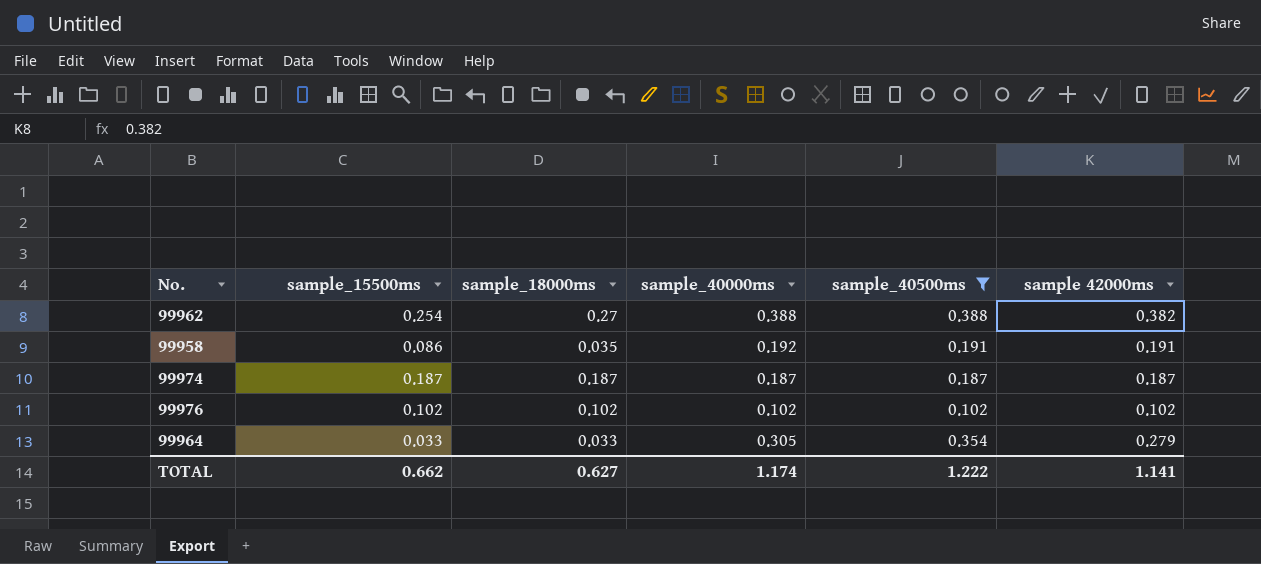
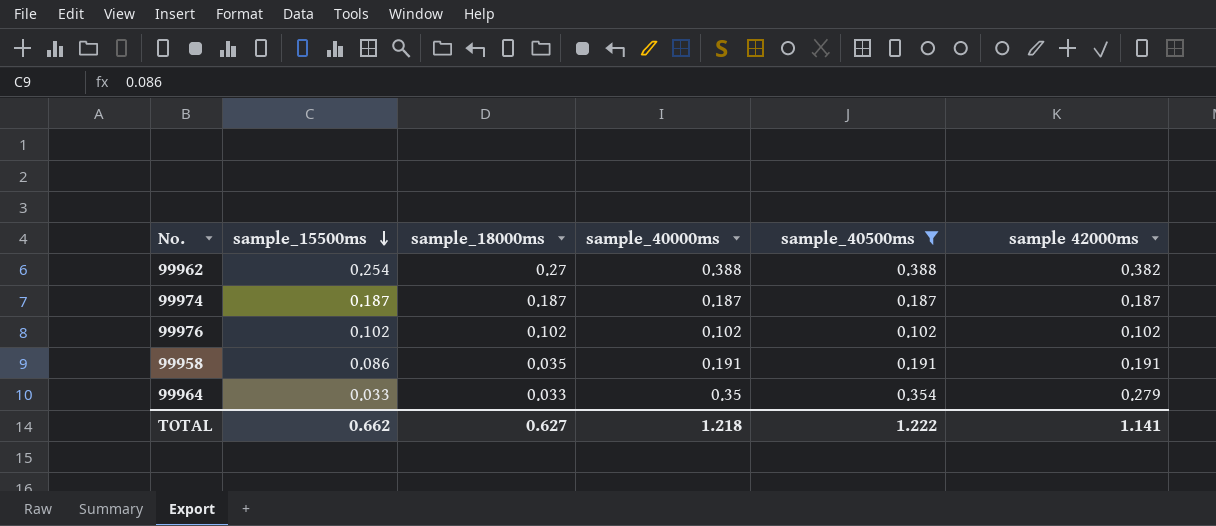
row order: none -> sample_15500ms descending
99958 | sample_40000ms: 0.192 -> 0.191
99964 | sample_40000ms: 0.305 -> 0.35
TOTAL | sample_40000ms: 1.174 -> 1.218

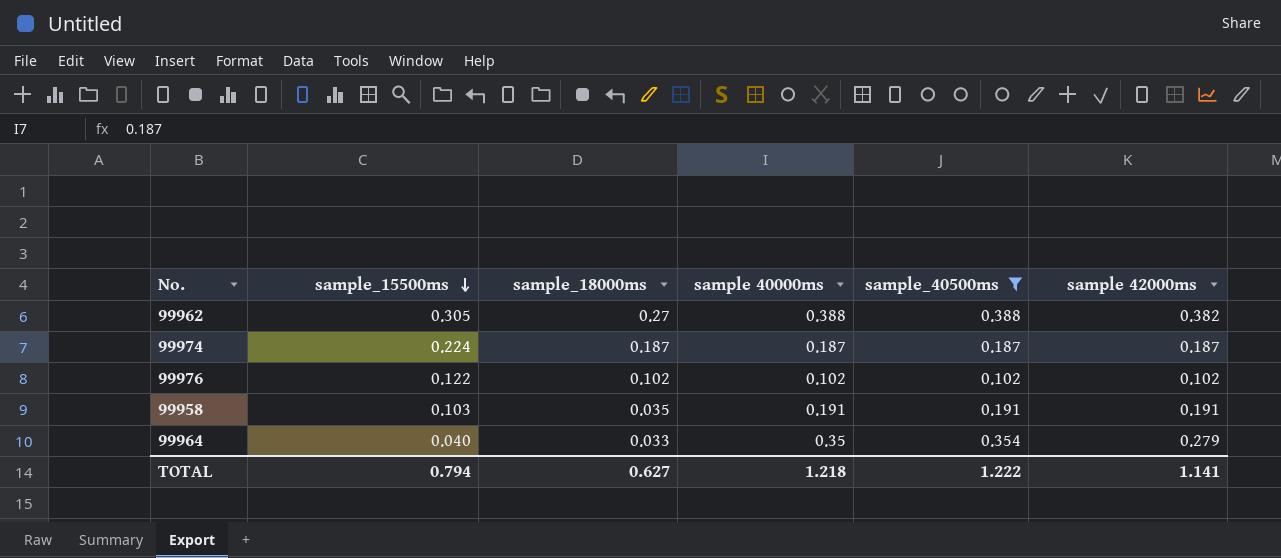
column name: sample_40000ms -> sample 40000ms
99962 | sample_15500ms: 0.254 -> 0.305
99974 | sample_15500ms: 0.187 -> 0.224
99976 | sample_15500ms: 0.102 -> 0.122
99958 | sample_15500ms: 0.086 -> 0.103
99964 | sample_15500ms: 0.033 -> 0.040
TOTAL | sample_15500ms: 0.662 -> 0.794

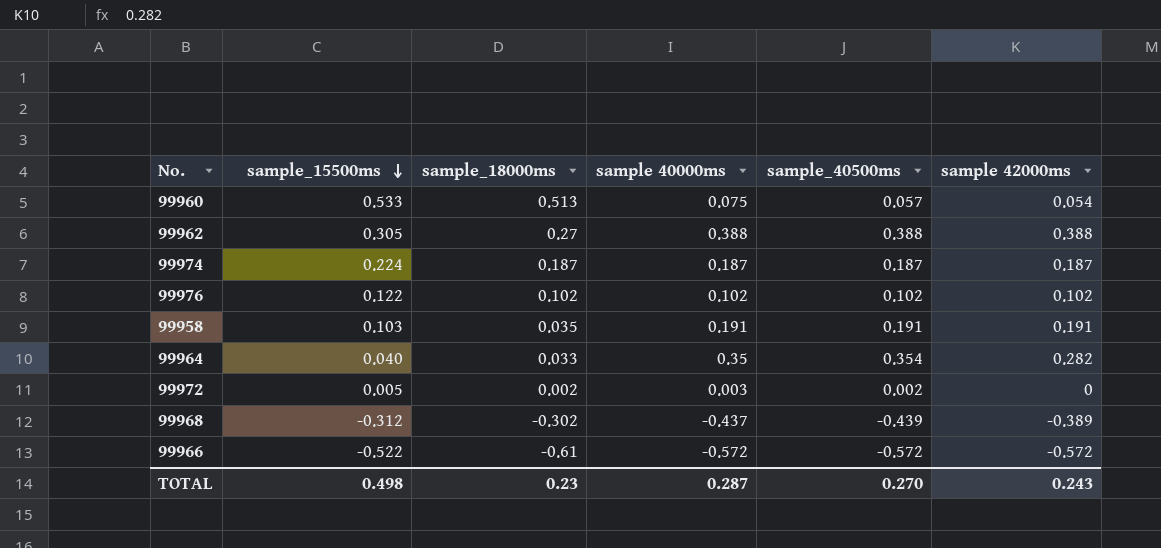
filter: sample_40500ms >= 0.102 -> none
99962 | sample 42000ms: 0.382 -> 0.388
99964 | sample 42000ms: 0.279 -> 0.282
TOTAL | sample_15500ms: 0.794 -> 0.498
TOTAL | sample_18000ms: 0.627 -> 0.23
TOTAL | sample 40000ms: 1.218 -> 0.287
TOTAL | sample_40500ms: 1.222 -> 0.270
TOTAL | sample 42000ms: 1.141 -> 0.243

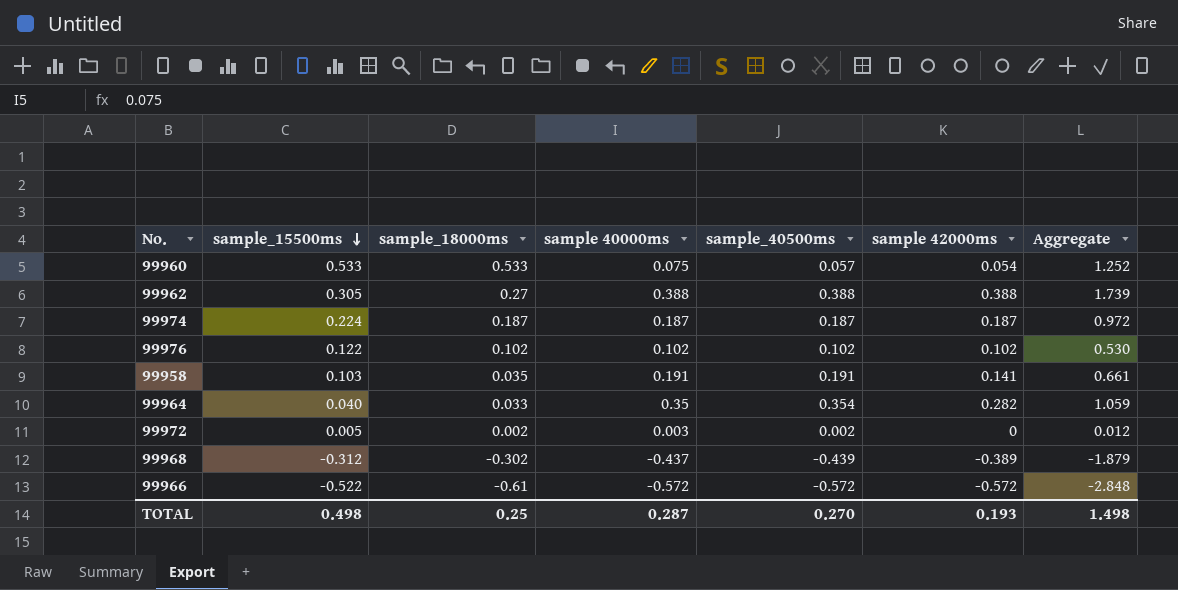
column Aggregate | formula: none -> [sample_15500ms] + [sample_18000ms] + [sample 40000ms] + [sample_40500ms] + [sample 42000ms]
99960 | sample_18000ms: 0.513 -> 0.533
99958 | sample 42000ms: 0.191 -> 0.141
TOTAL | sample_18000ms: 0.23 -> 0.25
TOTAL | sample 42000ms: 0.243 -> 0.193

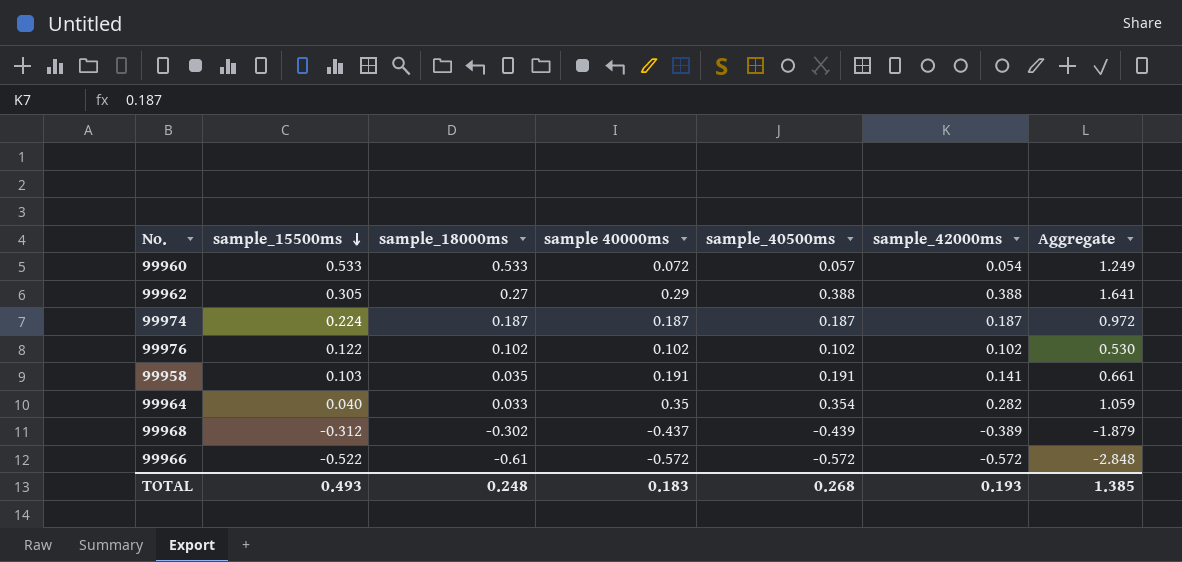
column name: sample 42000ms -> sample_42000ms
row 99972: 0.005 | 0.002 | 0.003 | 0.002 | 0 | 0.012 -> none
99960 | sample 40000ms: 0.075 -> 0.072
99960 | Aggregate: 1.252 -> 1.249
99962 | sample 40000ms: 0.388 -> 0.29
99962 | Aggregate: 1.739 -> 1.641
TOTAL | sample_15500ms: 0.498 -> 0.493
TOTAL | sample_18000ms: 0.25 -> 0.248
TOTAL | sample 40000ms: 0.287 -> 0.183
TOTAL | sample_40500ms: 0.270 -> 0.268
TOTAL | Aggregate: 1.498 -> 1.385

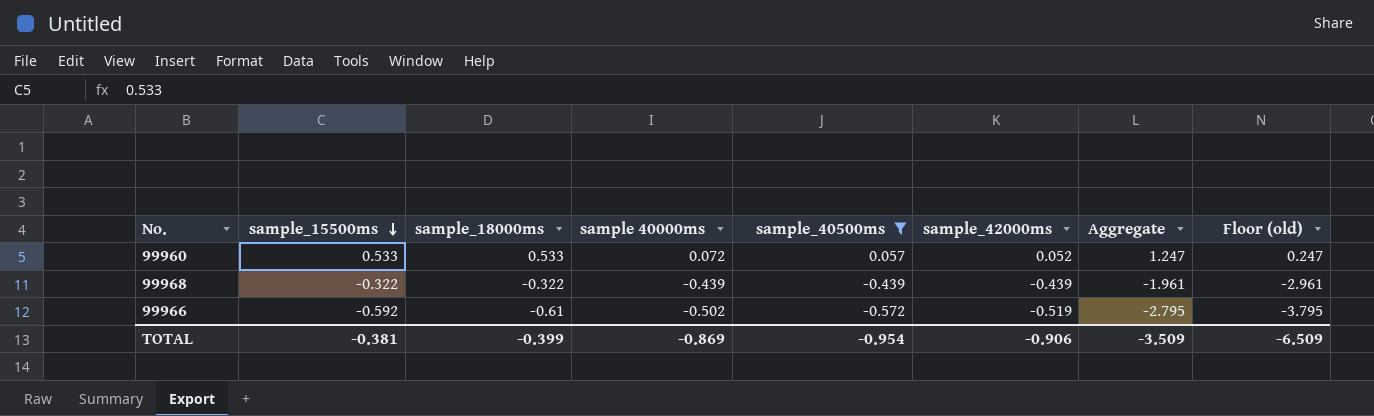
filter: none -> sample_40500ms <= 0.057
column Floor (old) | formula: none -> [Aggregate] - 1
99960 | sample_42000ms: 0.054 -> 0.052
99960 | Aggregate: 1.249 -> 1.247
99968 | sample_15500ms: -0.312 -> -0.322
99968 | sample_18000ms: -0.302 -> -0.322
99968 | sample 40000ms: -0.437 -> -0.439
99968 | sample_42000ms: -0.389 -> -0.439
99968 | Aggregate: -1.879 -> -1.961
99966 | sample_15500ms: -0.522 -> -0.592
99966 | sample 40000ms: -0.572 -> -0.502
99966 | sample_42000ms: -0.572 -> -0.519
99966 | Aggregate: -2.848 -> -2.795
TOTAL | sample_15500ms: 0.493 -> -0.381
TOTAL | sample_18000ms: 0.248 -> -0.399
TOTAL | sample 40000ms: 0.183 -> -0.869
TOTAL | sample_40500ms: 0.268 -> -0.954
TOTAL | sample_42000ms: 0.193 -> -0.906
TOTAL | Aggregate: 1.385 -> -3.509

